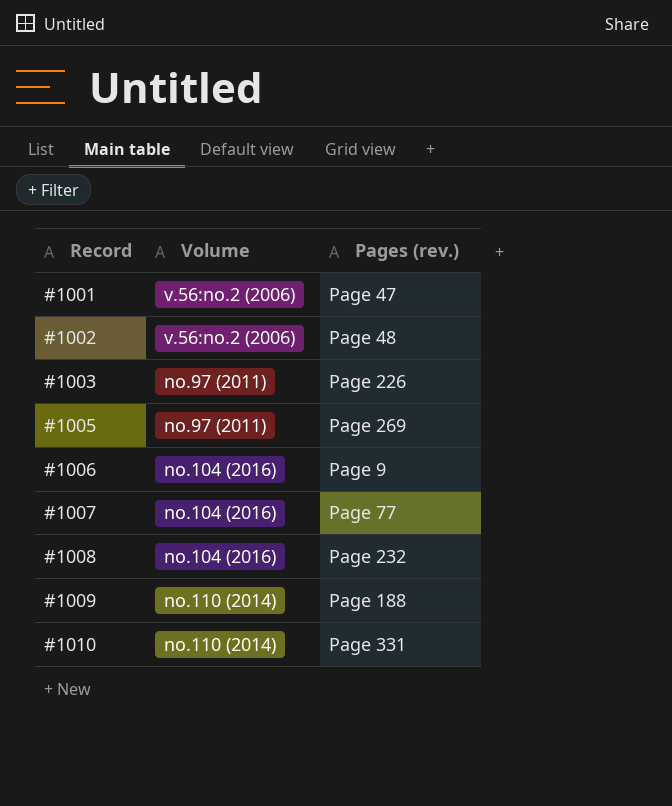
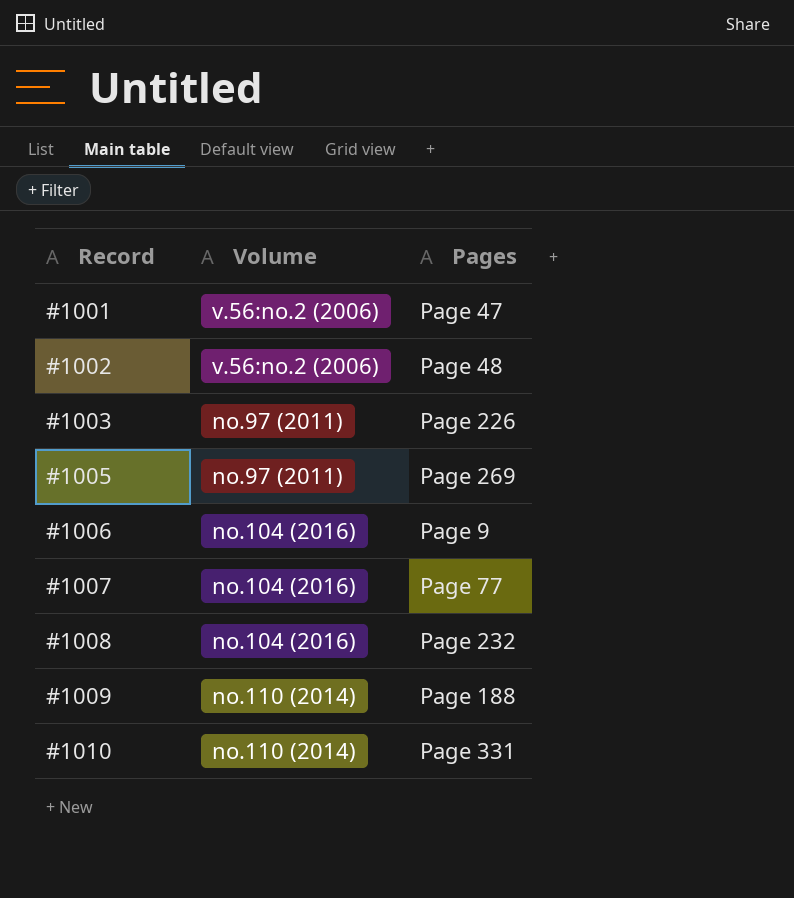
column name: Pages (rev.) -> Pages

